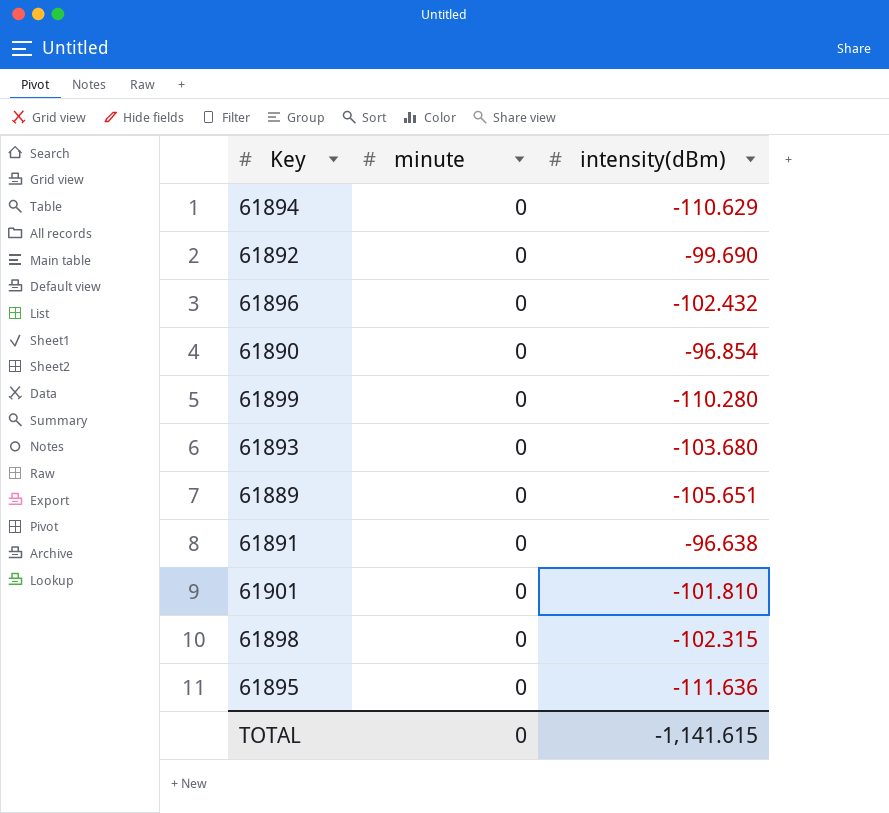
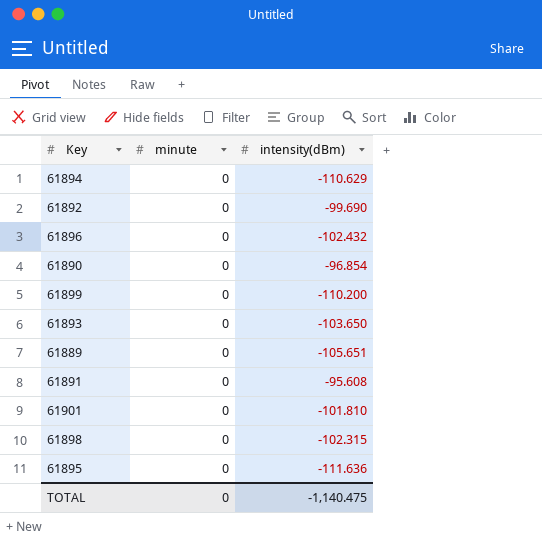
61899 | intensity(dBm): -110.280 -> -110.200
61893 | intensity(dBm): -103.680 -> -103.650
61891 | intensity(dBm): -96.638 -> -95.608
TOTAL | intensity(dBm): -1,141.615 -> -1,140.475

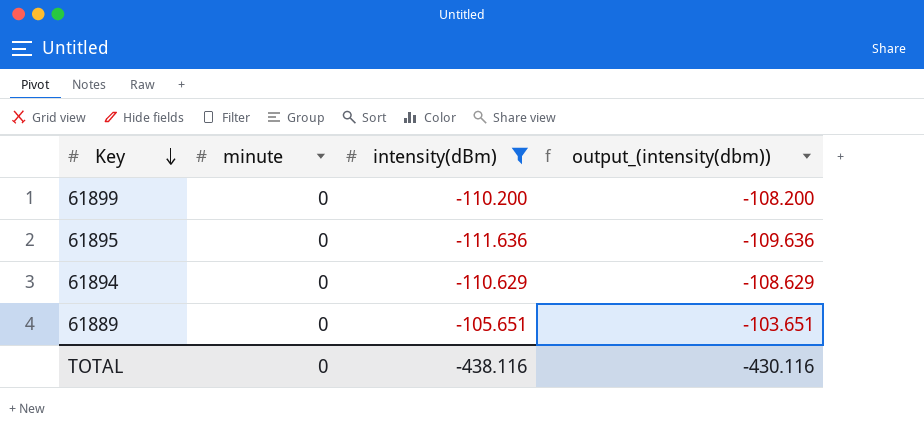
filter: none -> intensity(dBm) <= -105.651
row order: none -> Key descending
column output_(intensity(dbm)) | formula: none -> [intensity(dBm)] + 2
TOTAL | intensity(dBm): -1,140.475 -> -438.116

